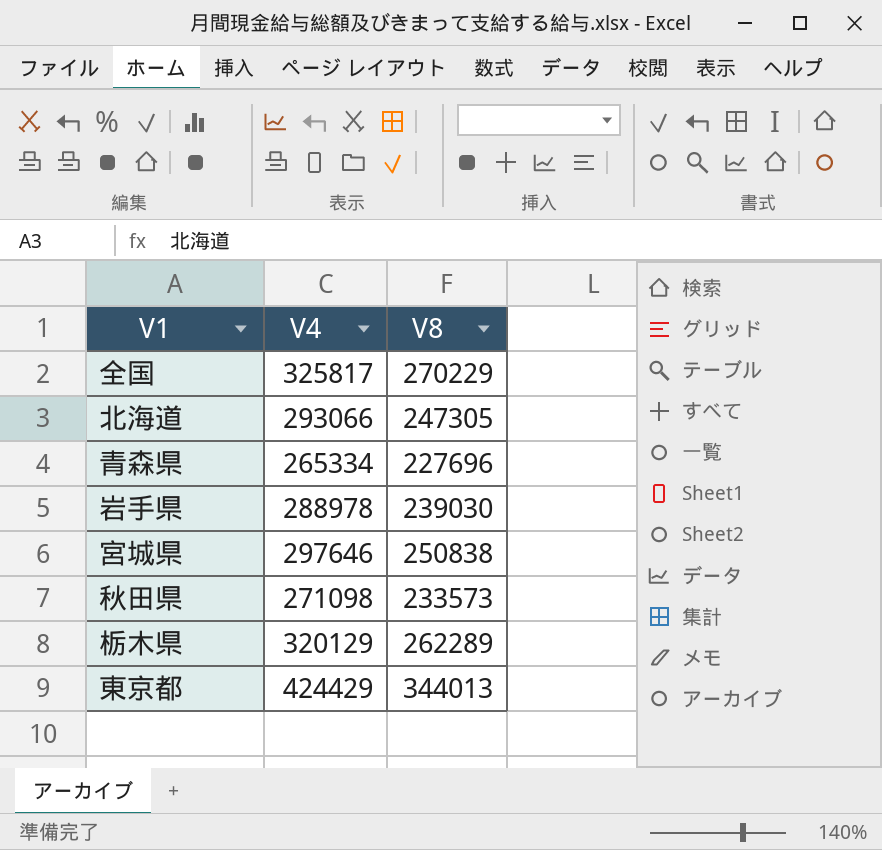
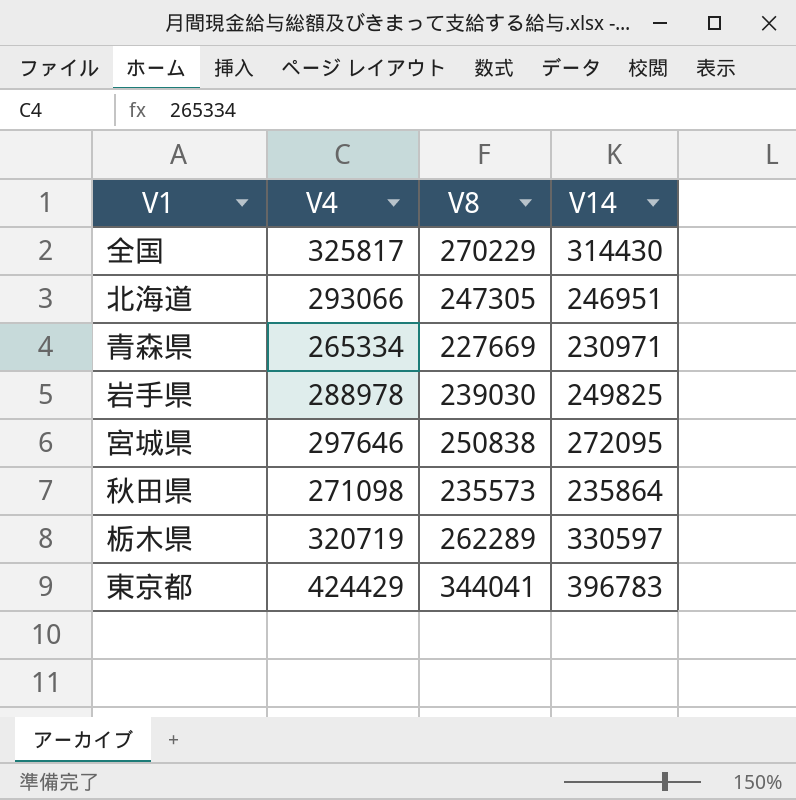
column V14 | position: none -> 4
青森県 | V8: 227696 -> 227669
秋田県 | V8: 233573 -> 235573
栃木県 | V4: 320129 -> 320719
東京都 | V8: 344013 -> 344041

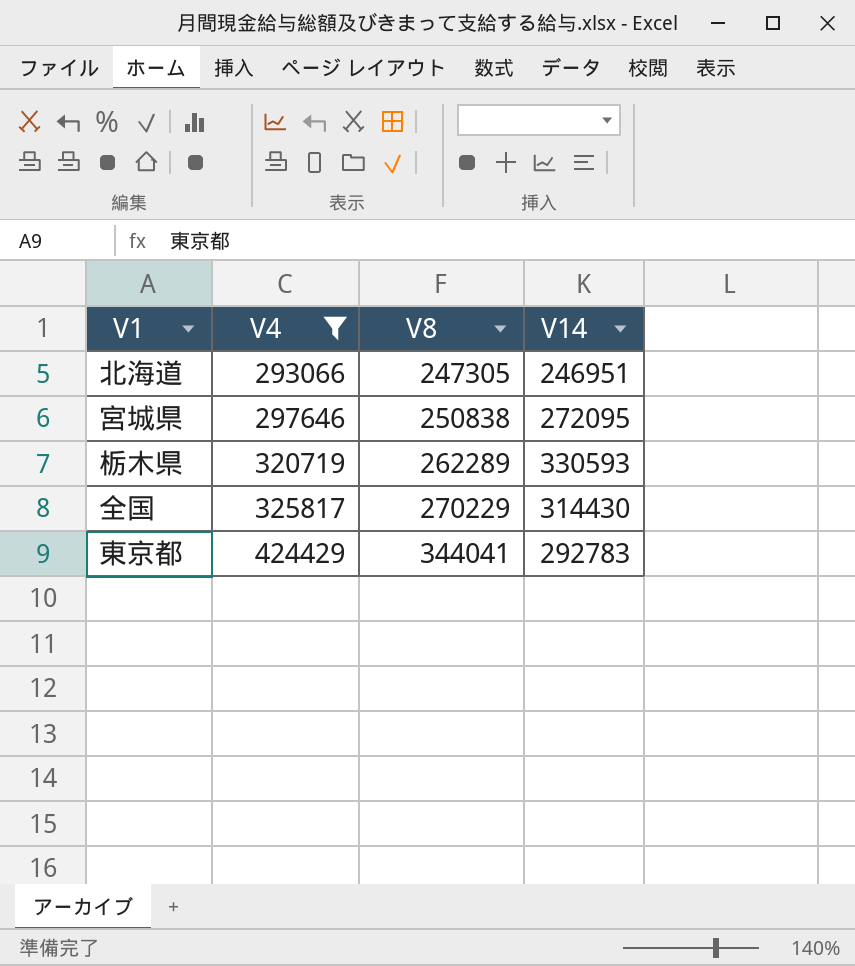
filter: none -> V4 >= 293066
row order: none -> V4 ascending
栃木県 | V14: 330597 -> 330593
東京都 | V14: 396783 -> 292783

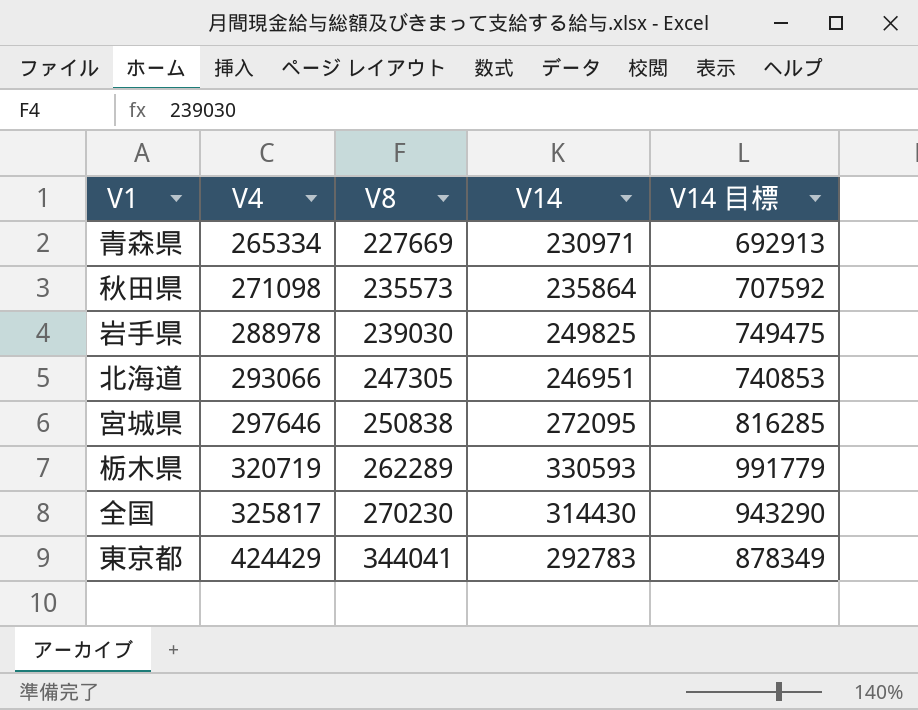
filter: V4 >= 293066 -> none
column V14 目標 | formula: none -> [V14] * 3
全国 | V8: 270229 -> 270230

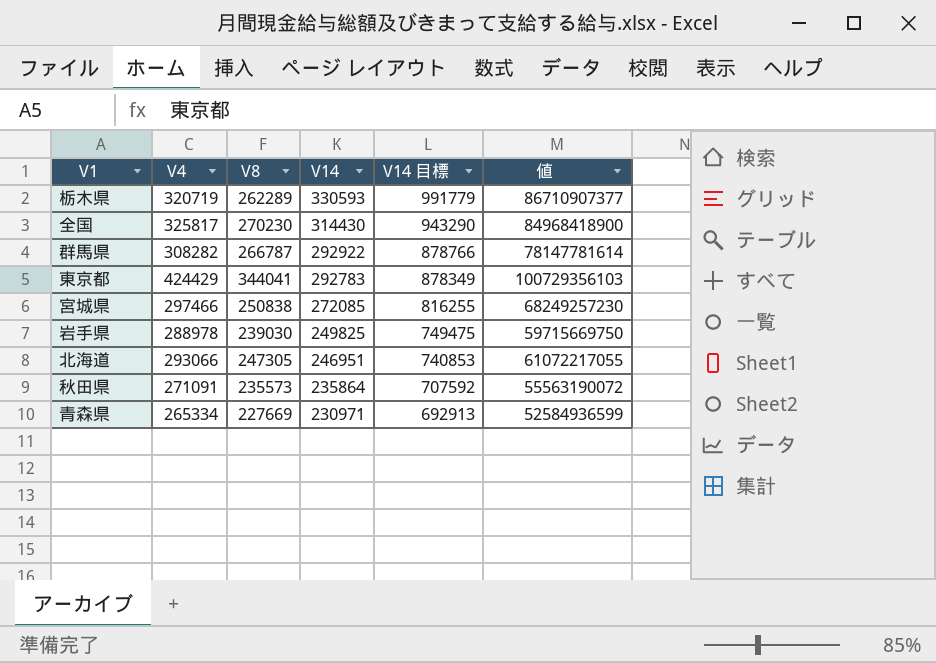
row order: V4 ascending -> V14 descending
column 値 | formula: none -> [V8] * [V14]
row 群馬県: none -> 308282 | 266787 | 292922 | 878766 | 78147781614
宮城県 | V4: 297646 -> 297466
宮城県 | V14: 272095 -> 272085
宮城県 | V14 目標: 816285 -> 816255
秋田県 | V4: 271098 -> 271091

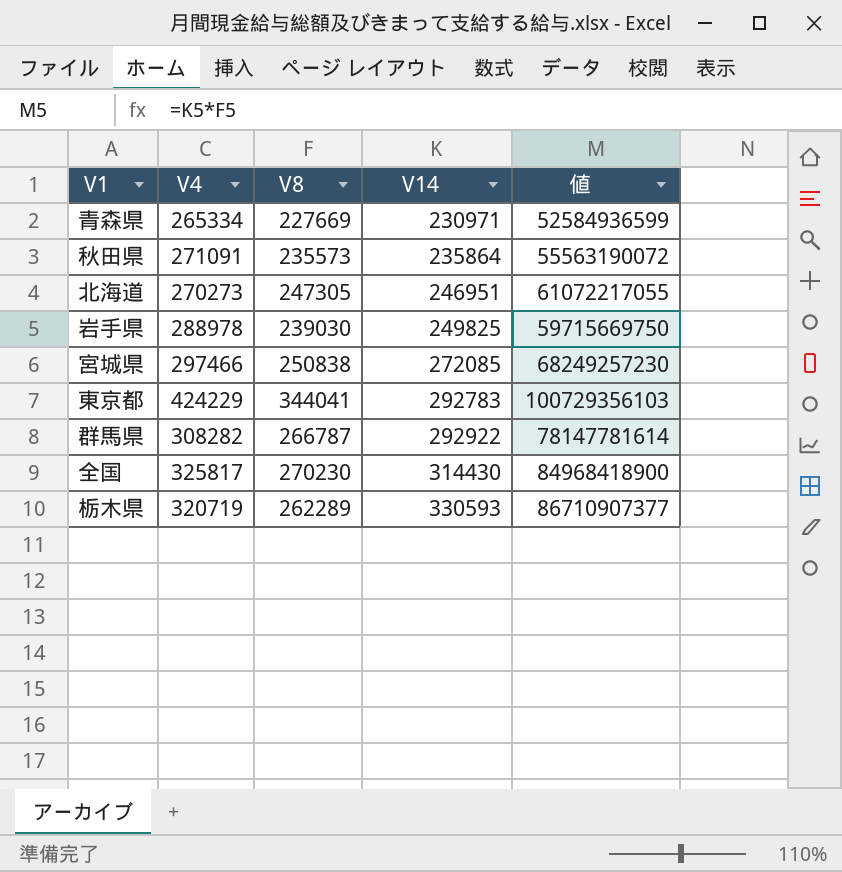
row order: V14 descending -> V14 ascending
column V14 目標 | formula: [V14] * 3 -> none
北海道 | V4: 293066 -> 270273
東京都 | V4: 424429 -> 424229

